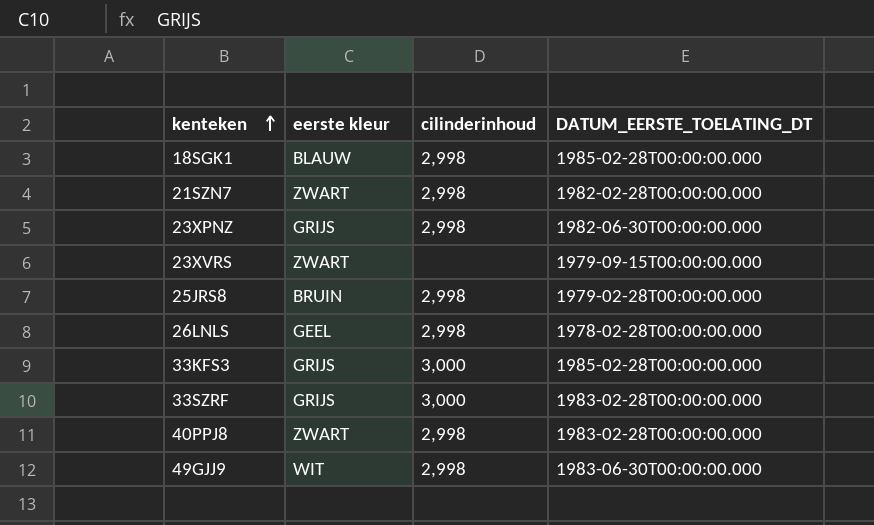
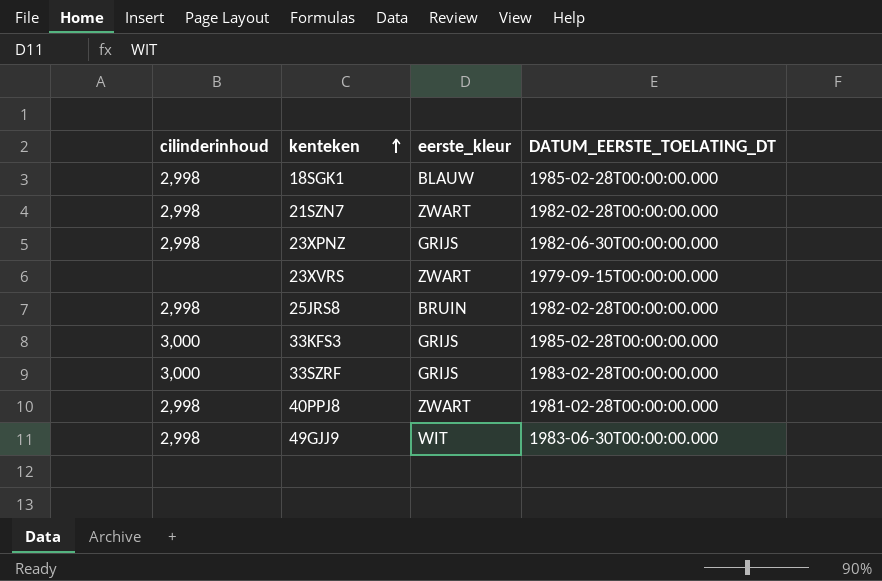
column cilinderinhoud | position: 3 -> 1
column name: eerste kleur -> eerste_kleur
row 26LNLS: GEEL | 2,998 | 1978-02-28T00:00:00.000 -> none
25JRS8 | DATUM_EERSTE_TOELATING_DT: 1979-02-28T00:00:00.000 -> 1982-02-28T00:00:00.000
40PPJ8 | DATUM_EERSTE_TOELATING_DT: 1983-02-28T00:00:00.000 -> 1981-02-28T00:00:00.000

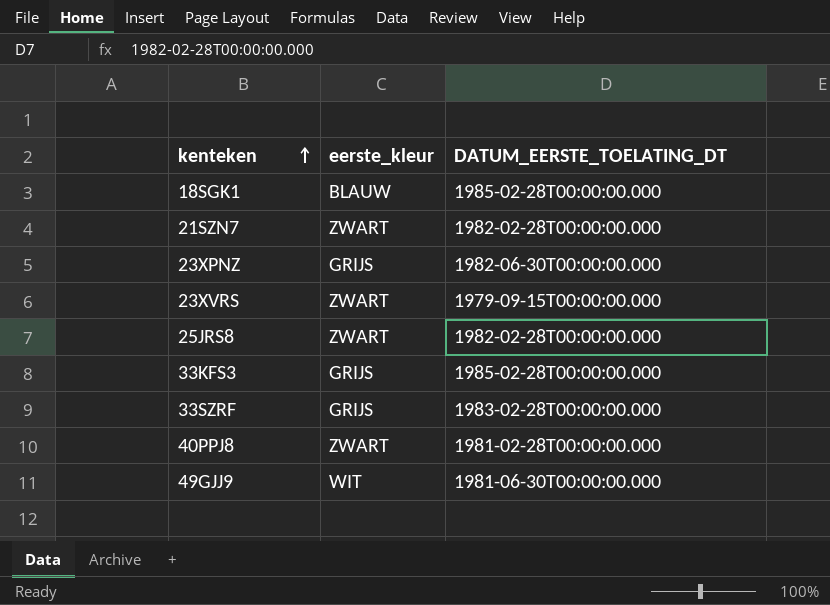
column cilinderinhoud | position: 1 -> none
25JRS8 | eerste_kleur: BRUIN -> ZWART
49GJJ9 | DATUM_EERSTE_TOELATING_DT: 1983-06-30T00:00:00.000 -> 1981-06-30T00:00:00.000

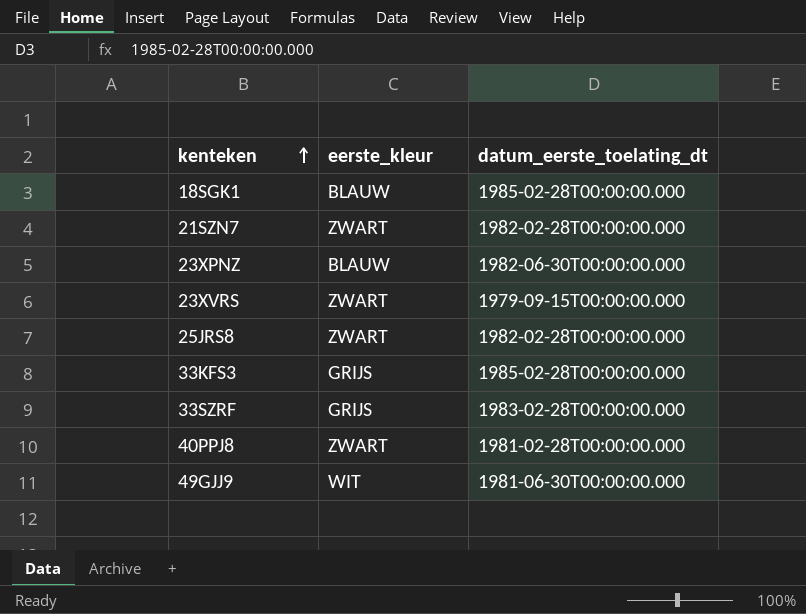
column name: DATUM_EERSTE_TOELATING_DT -> datum_eerste_toelating_dt
23XPNZ | eerste_kleur: GRIJS -> BLAUW

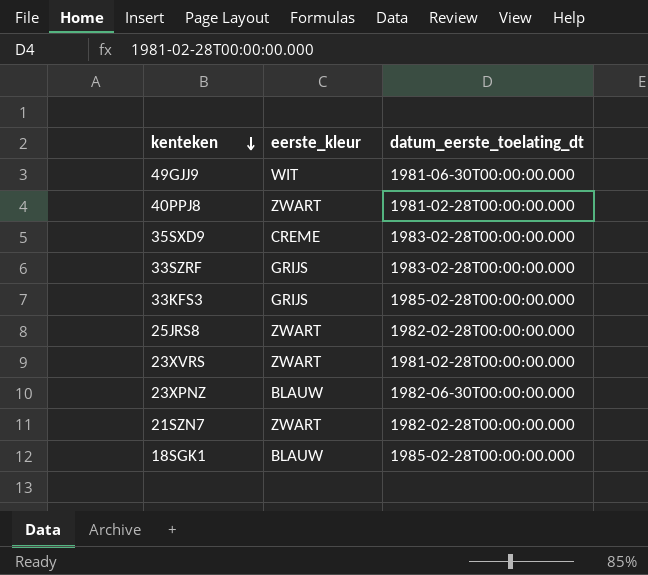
row order: kenteken ascending -> kenteken descending
row 35SXD9: none -> CREME | 1983-02-28T00:00:00.000
23XVRS | datum_eerste_toelating_dt: 1979-09-15T00:00:00.000 -> 1981-02-28T00:00:00.000

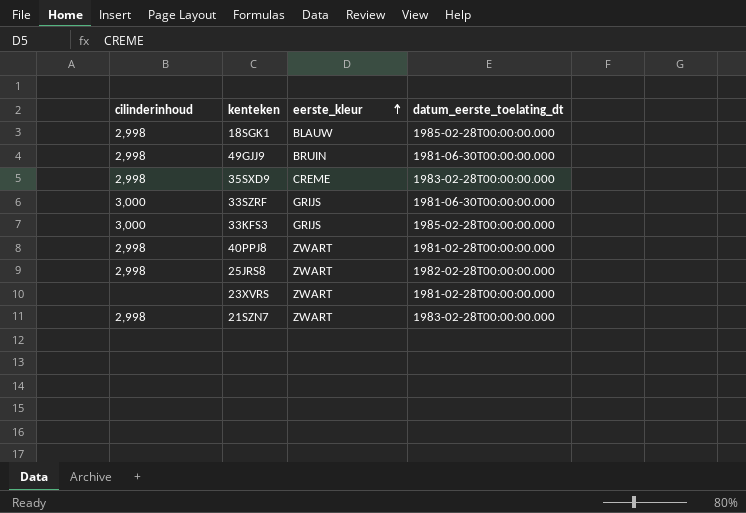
row order: kenteken descending -> eerste_kleur ascending
column cilinderinhoud | position: none -> 1
row 23XPNZ: BLAUW | 1982-06-30T00:00:00.000 -> none
49GJJ9 | eerste_kleur: WIT -> BRUIN
33SZRF | datum_eerste_toelating_dt: 1983-02-28T00:00:00.000 -> 1981-06-30T00:00:00.000
21SZN7 | datum_eerste_toelating_dt: 1982-02-28T00:00:00.000 -> 1983-02-28T00:00:00.000

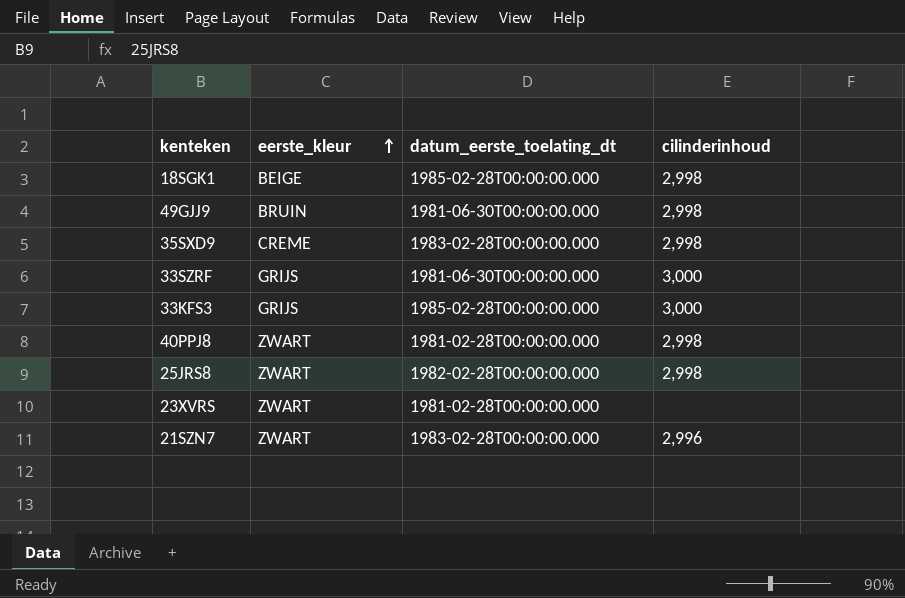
column cilinderinhoud | position: 1 -> 4
18SGK1 | eerste_kleur: BLAUW -> BEIGE
21SZN7 | cilinderinhoud: 2,998 -> 2,996

